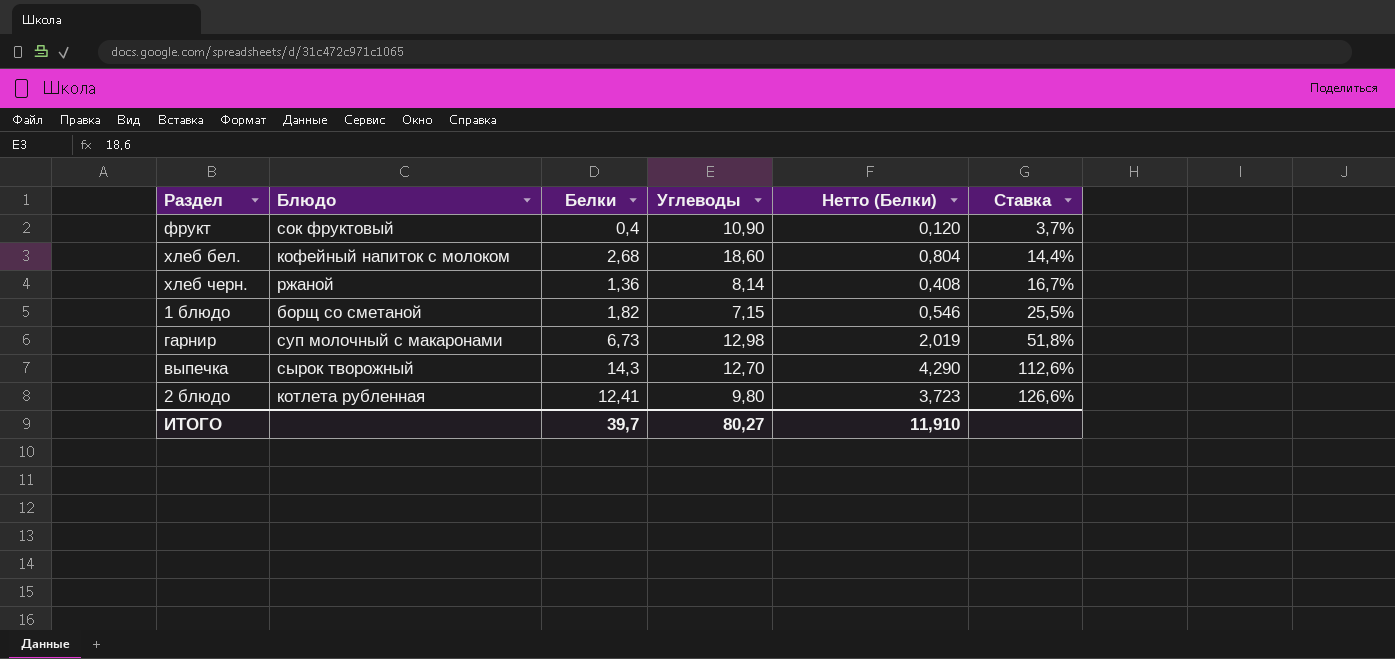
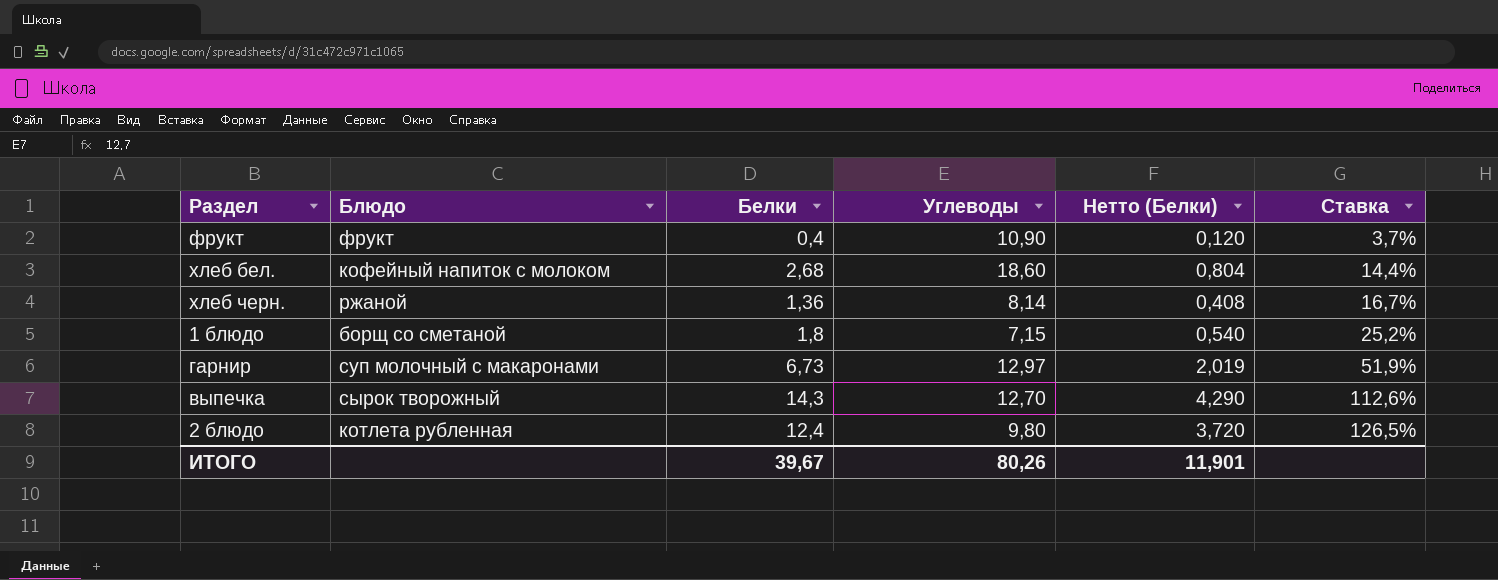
фрукт | Блюдо: сок фруктовый -> фрукт
1 блюдо | Белки: 1,82 -> 1,8
1 блюдо | Нетто (Белки): 0,546 -> 0,540
1 блюдо | Ставка: 25,5% -> 25,2%
гарнир | Углеводы: 12,98 -> 12,97
гарнир | Ставка: 51,8% -> 51,9%
2 блюдо | Белки: 12,41 -> 12,4
2 блюдо | Нетто (Белки): 3,723 -> 3,720
2 блюдо | Ставка: 126,6% -> 126,5%
ИТОГО | Белки: 39,7 -> 39,67
ИТОГО | Углеводы: 80,27 -> 80,26
ИТОГО | Нетто (Белки): 11,910 -> 11,901

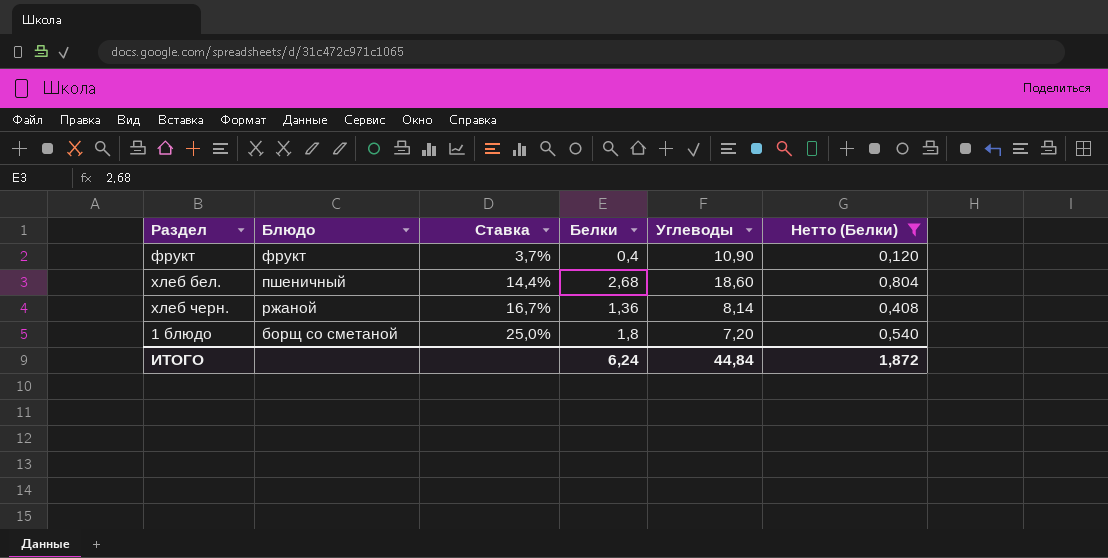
filter: none -> Нетто (Белки) <= 0,804
column Ставка | position: 6 -> 3
хлеб бел. | Блюдо: кофейный напиток с молоком -> пшеничный
1 блюдо | Ставка: 25,2% -> 25,0%
1 блюдо | Углеводы: 7,15 -> 7,20
ИТОГО | Белки: 39,67 -> 6,24
ИТОГО | Углеводы: 80,26 -> 44,84
ИТОГО | Нетто (Белки): 11,901 -> 1,872

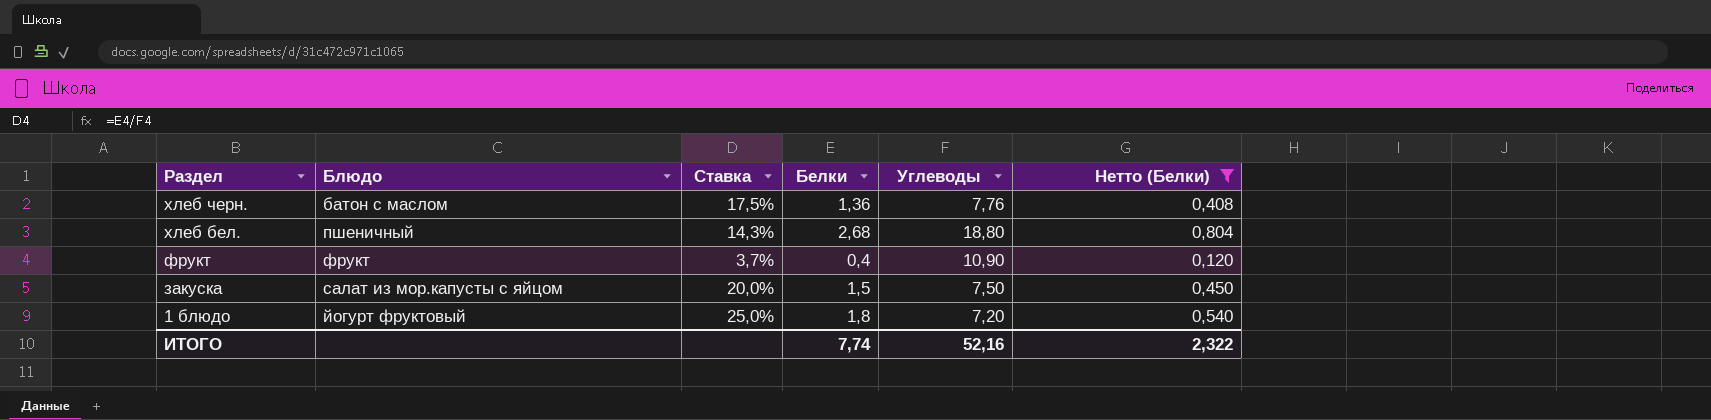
row order: Ставка ascending -> Раздел descending
хлеб черн. | Блюдо: ржаной -> батон с маслом
хлеб черн. | Ставка: 16,7% -> 17,5%
хлеб черн. | Углеводы: 8,14 -> 7,76
хлеб бел. | Ставка: 14,4% -> 14,3%
хлеб бел. | Углеводы: 18,60 -> 18,80
row закуска: none -> салат из мор.капусты с яйцом | 20,0% | 1,5 | 7,50 | 0,450
1 блюдо | Блюдо: борщ со сметаной -> йогурт фруктовый
ИТОГО | Белки: 6,24 -> 7,74
ИТОГО | Углеводы: 44,84 -> 52,16
ИТОГО | Нетто (Белки): 1,872 -> 2,322

